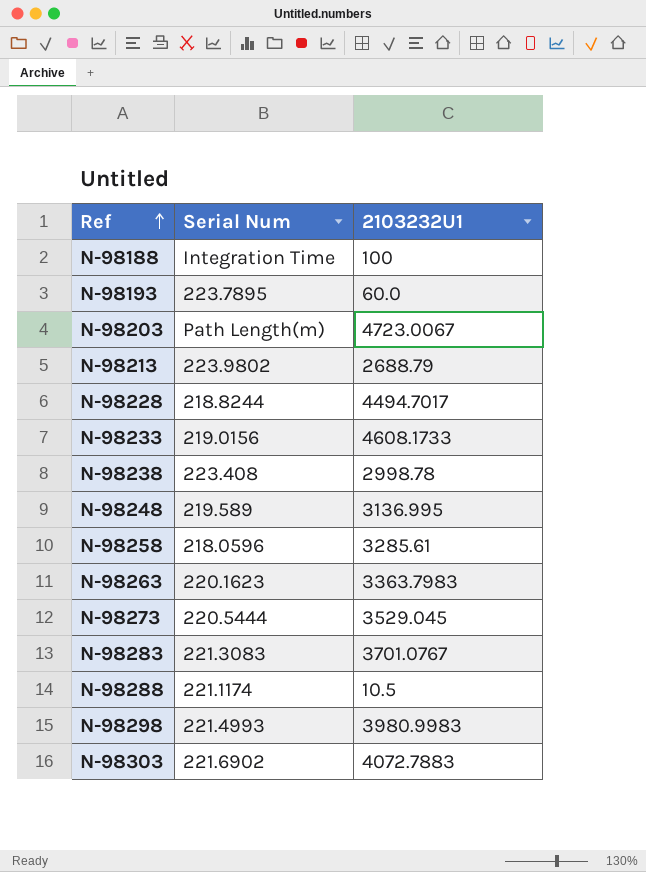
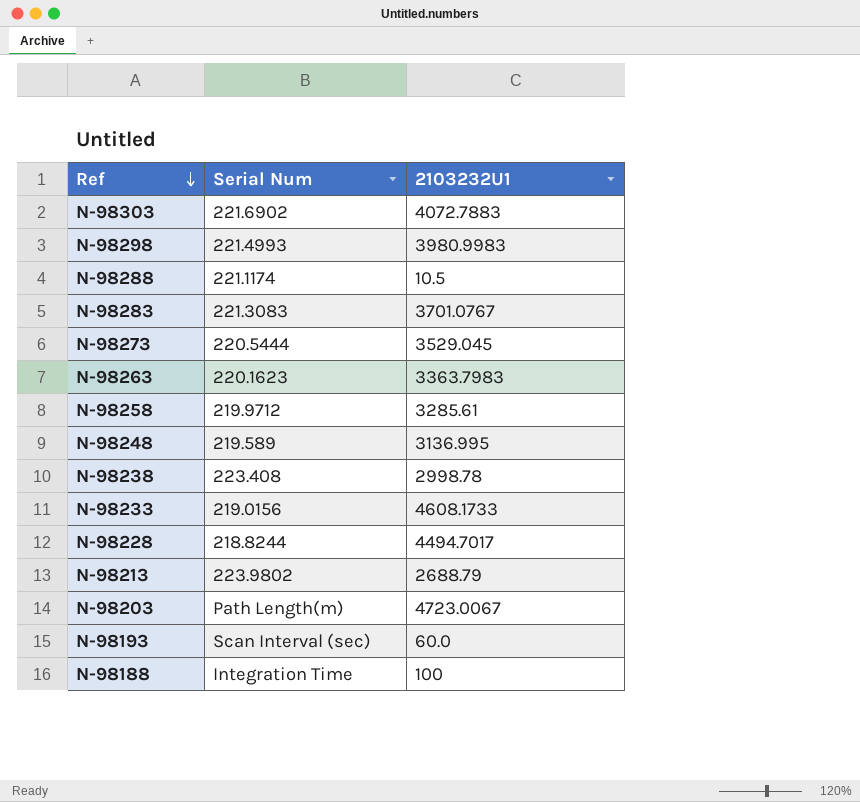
row order: Ref ascending -> Ref descending
N-98258 | Serial Num: 218.0596 -> 219.9712
N-98193 | Serial Num: 223.7895 -> Scan Interval (sec)

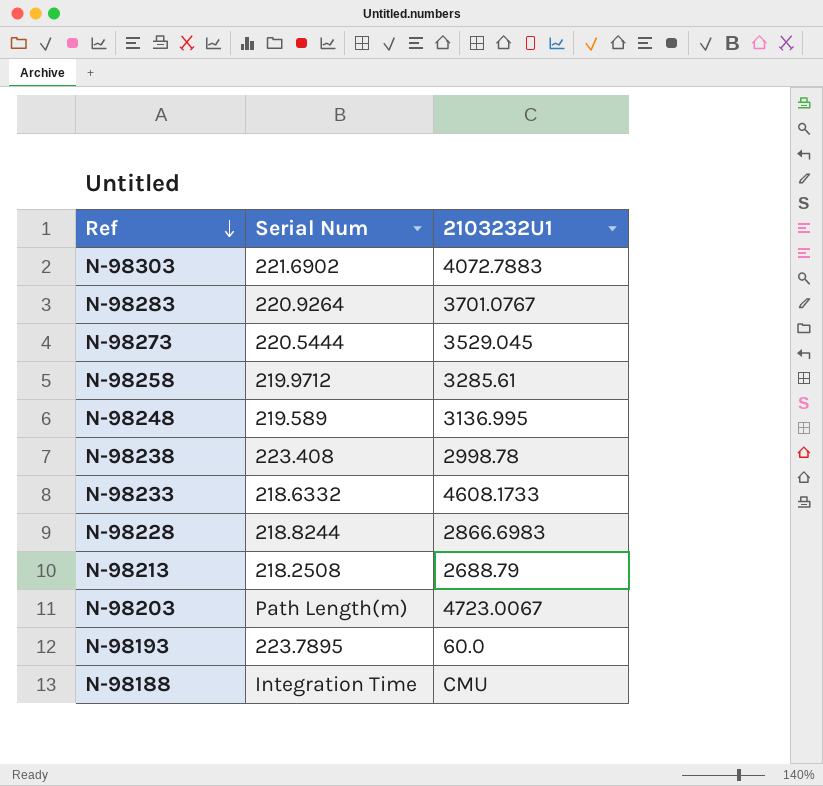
row N-98298: 221.4993 | 3980.9983 -> none
row N-98288: 221.1174 | 10.5 -> none
row N-98263: 220.1623 | 3363.7983 -> none
N-98283 | Serial Num: 221.3083 -> 220.9264
N-98233 | Serial Num: 219.0156 -> 218.6332
N-98228 | 2103232U1: 4494.7017 -> 2866.6983
N-98213 | Serial Num: 223.9802 -> 218.2508
N-98193 | Serial Num: Scan Interval (sec) -> 223.7895
N-98188 | 2103232U1: 100 -> CMU

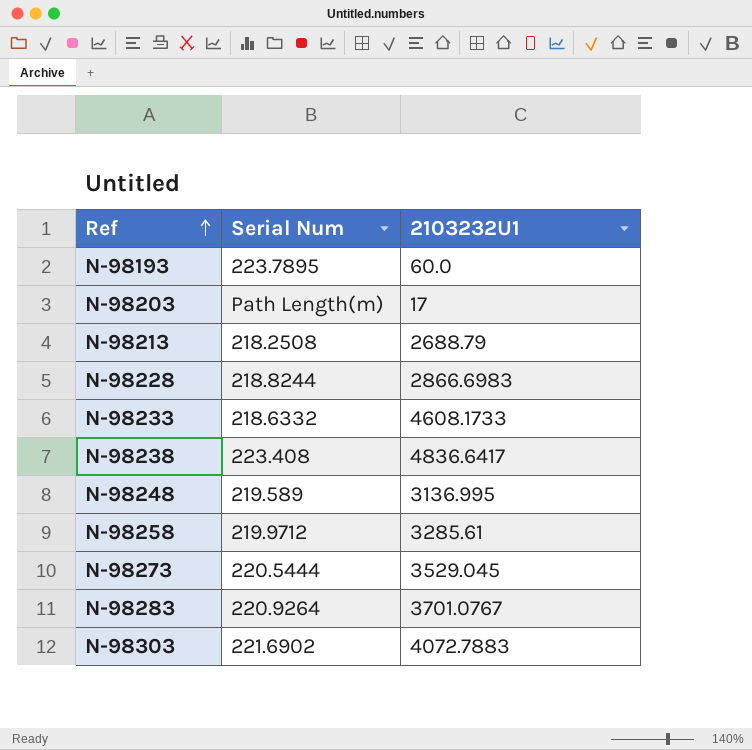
row order: Ref descending -> Ref ascending
row N-98188: Integration Time | CMU -> none
N-98203 | 2103232U1: 4723.0067 -> 17
N-98238 | 2103232U1: 2998.78 -> 4836.6417

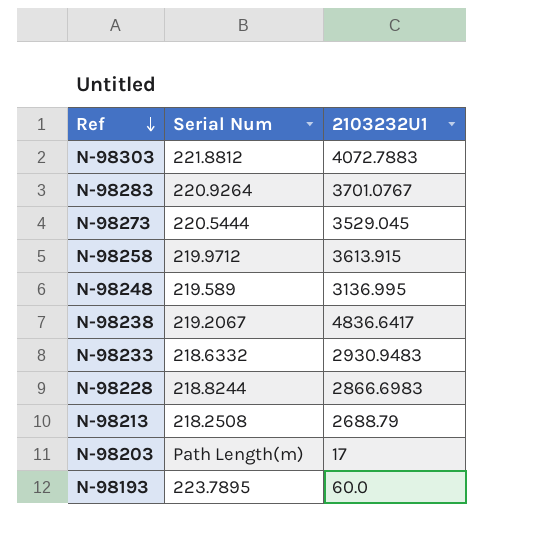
row order: Ref ascending -> Ref descending
N-98303 | Serial Num: 221.6902 -> 221.8812
N-98258 | 2103232U1: 3285.61 -> 3613.915
N-98238 | Serial Num: 223.408 -> 219.2067
N-98233 | 2103232U1: 4608.1733 -> 2930.9483

